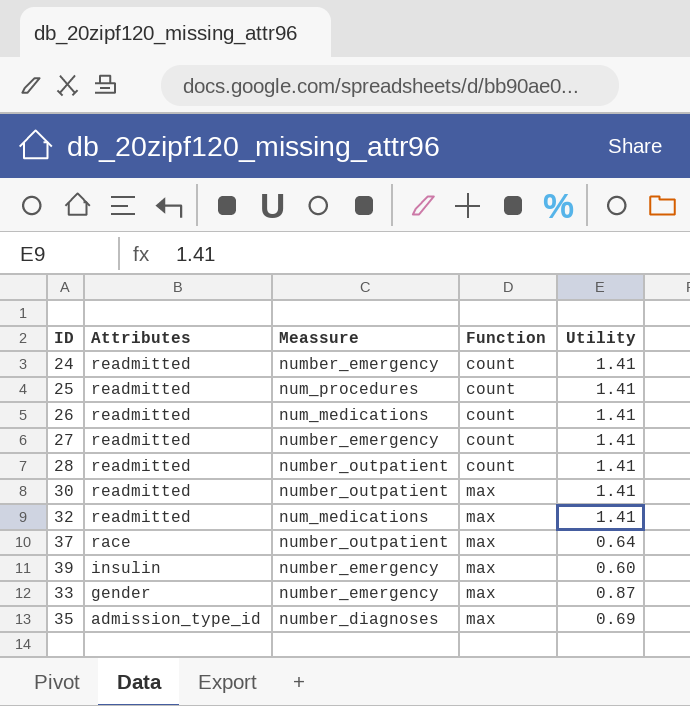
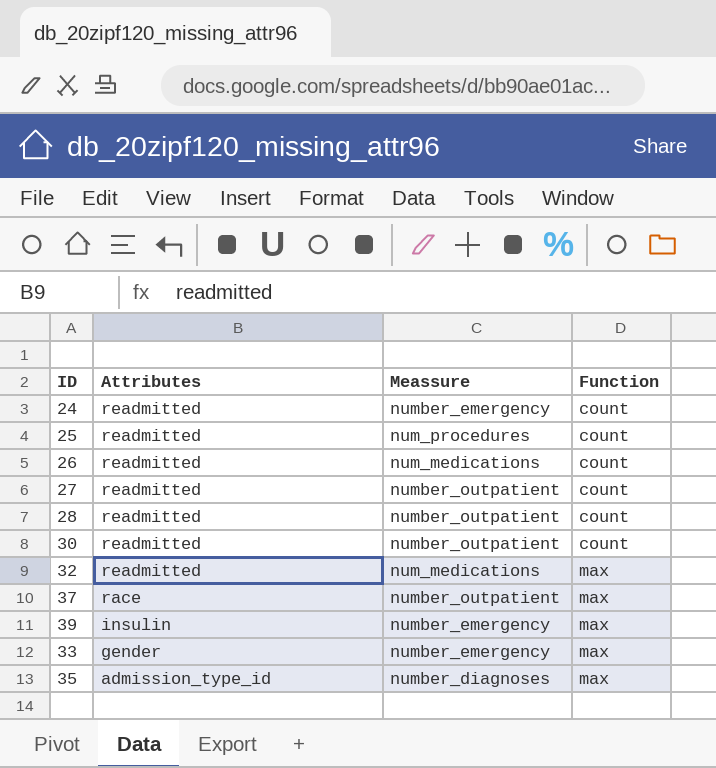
column Utility | position: 5 -> none
27 | Meassure: number_emergency -> number_outpatient
30 | Function: max -> count

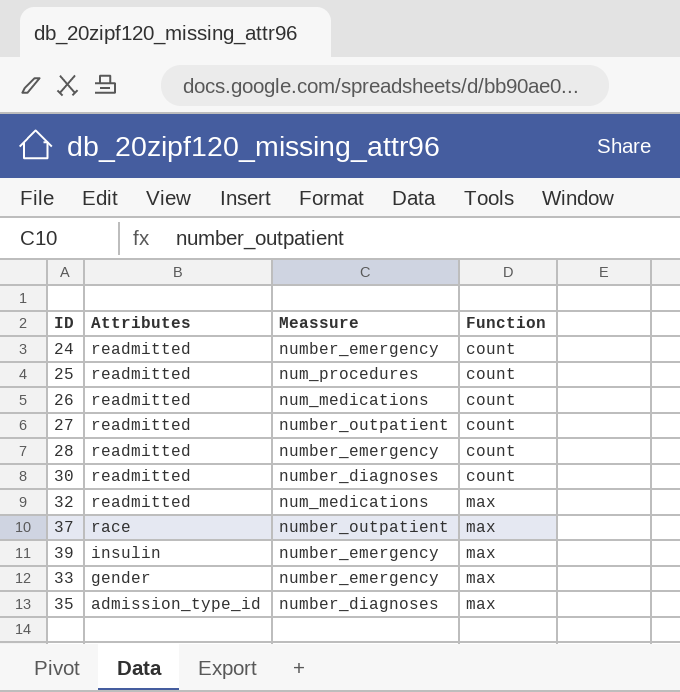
28 | Meassure: number_outpatient -> number_emergency
30 | Meassure: number_outpatient -> number_diagnoses

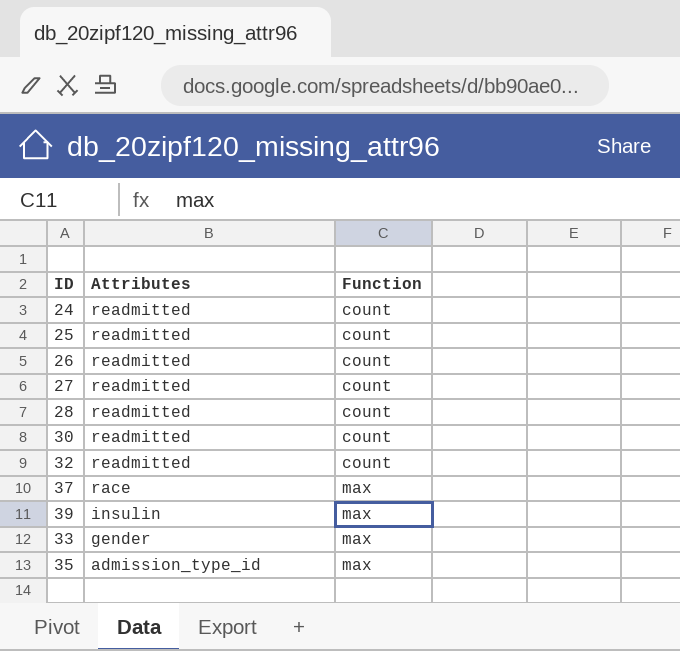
column Meassure | position: 3 -> none
32 | Function: max -> count

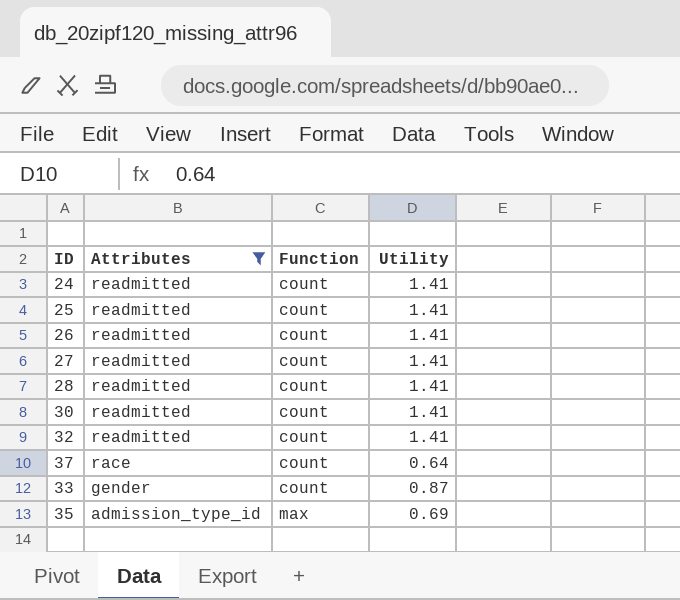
filter: none -> Attributes != insulin
column Utility | position: none -> 4
37 | Function: max -> count
33 | Function: max -> count

